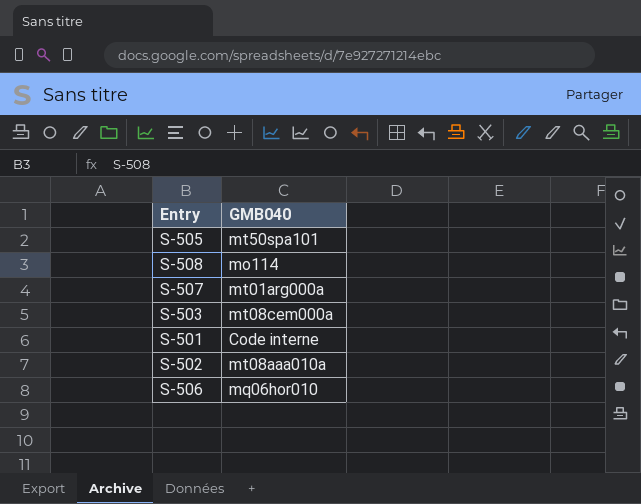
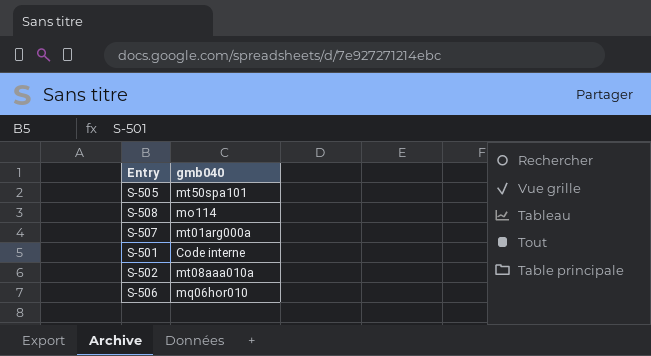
column name: GMB040 -> gmb040
row S-503: mt08cem000a -> none

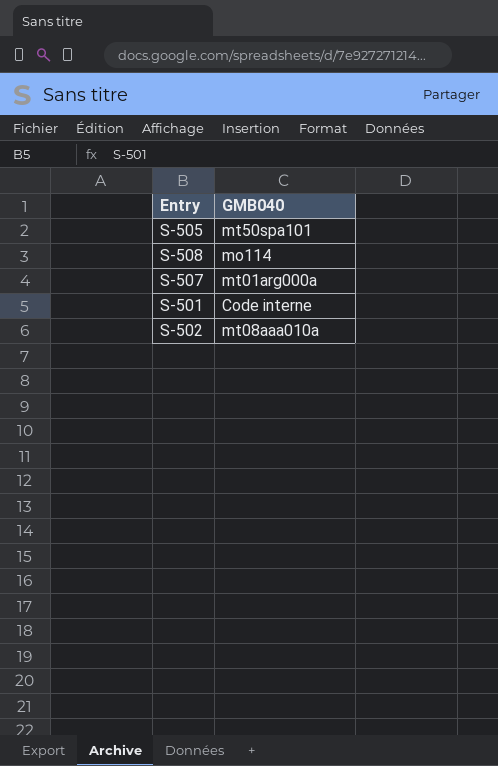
column name: gmb040 -> GMB040
row S-506: mq06hor010 -> none

